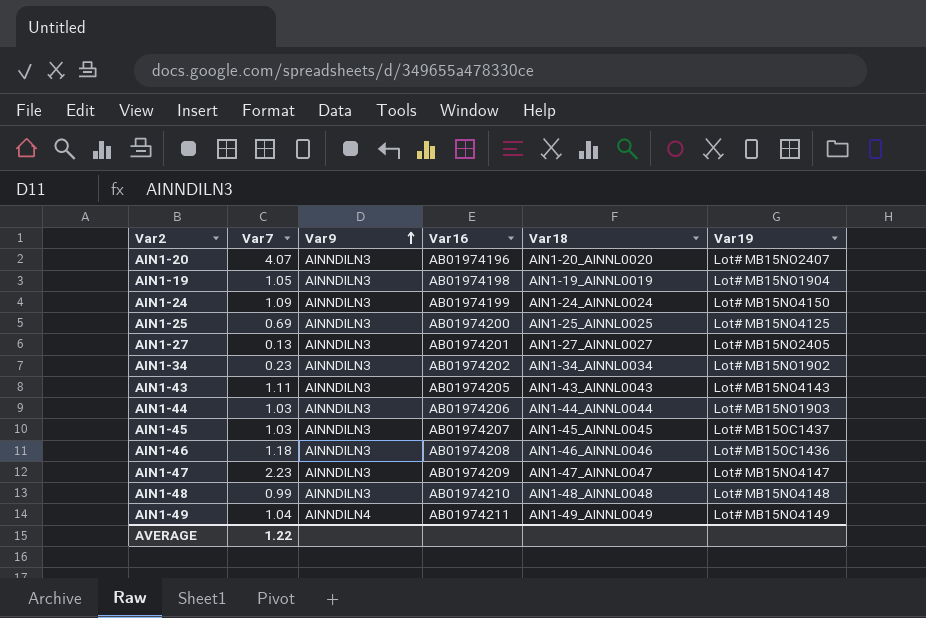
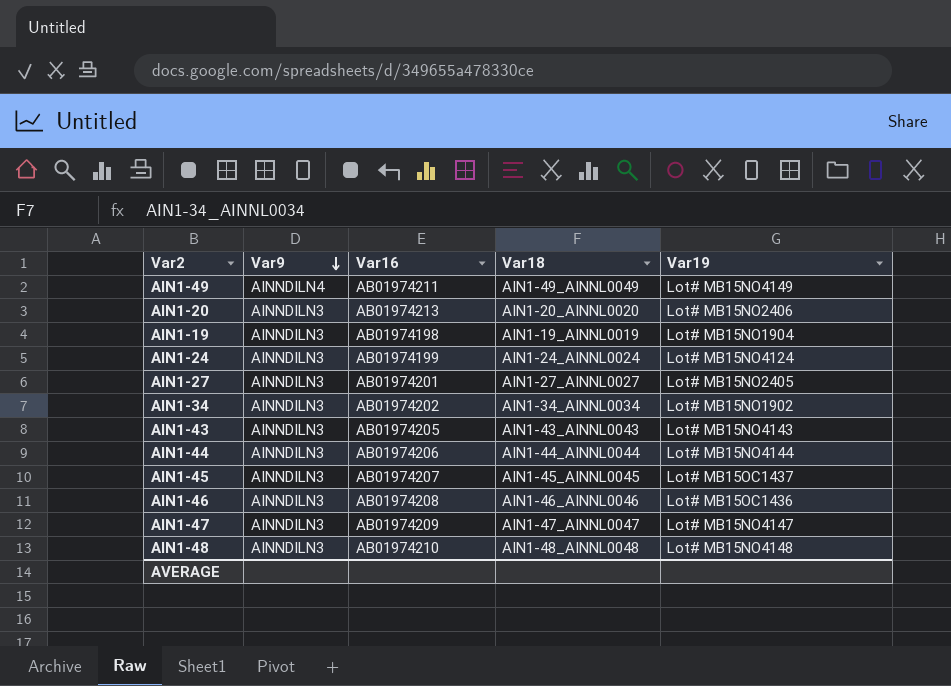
row order: Var9 ascending -> Var9 descending
column Var7 | position: 2 -> none
row AIN1-25: 0.69 | AINNDILN3 | AB01974200 | AIN1-25_AINNL0025 | Lot# MB15NO4125 -> none
AIN1-20 | Var16: AB01974196 -> AB01974213
AIN1-20 | Var19: Lot# MB15NO2407 -> Lot# MB15NO2406
AIN1-24 | Var19: Lot# MB15NO4150 -> Lot# MB15NO4124
AIN1-44 | Var19: Lot# MB15NO1903 -> Lot# MB15NO4144

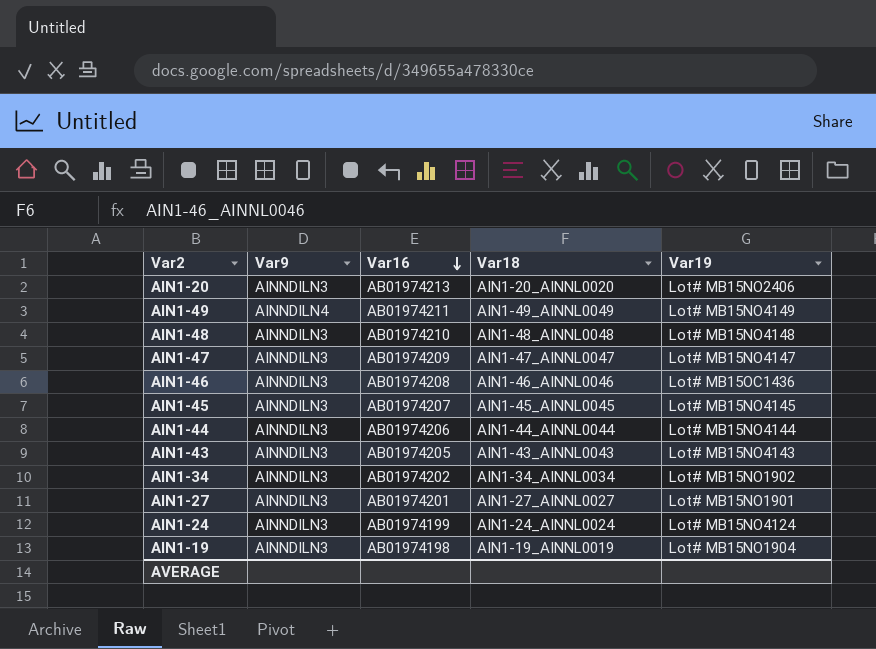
row order: Var9 descending -> Var16 descending
AIN1-45 | Var19: Lot# MB15OC1437 -> Lot# MB15NO4145
AIN1-27 | Var19: Lot# MB15NO2405 -> Lot# MB15NO1901

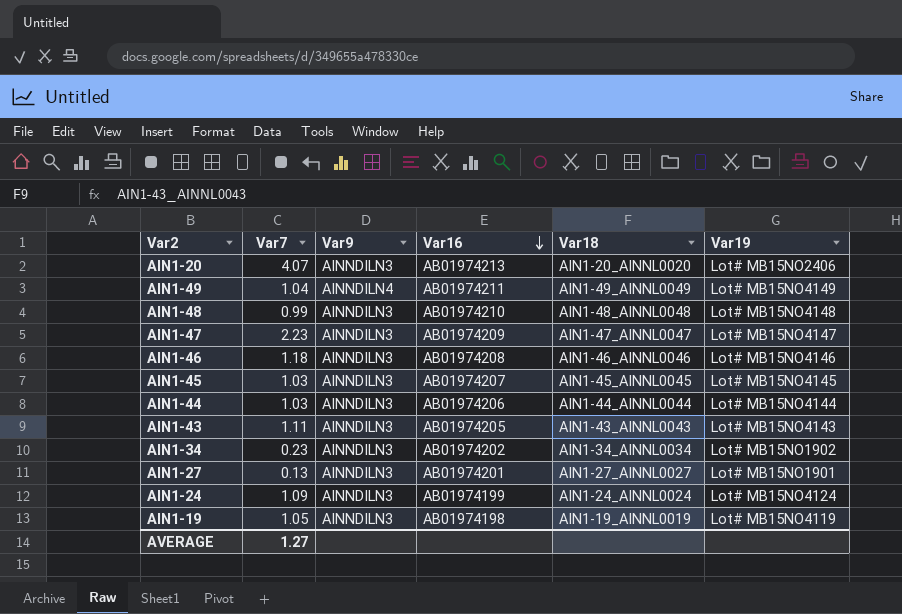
column Var7 | position: none -> 2
AIN1-46 | Var19: Lot# MB15OC1436 -> Lot# MB15NO4146
AIN1-19 | Var19: Lot# MB15NO1904 -> Lot# MB15NO4119

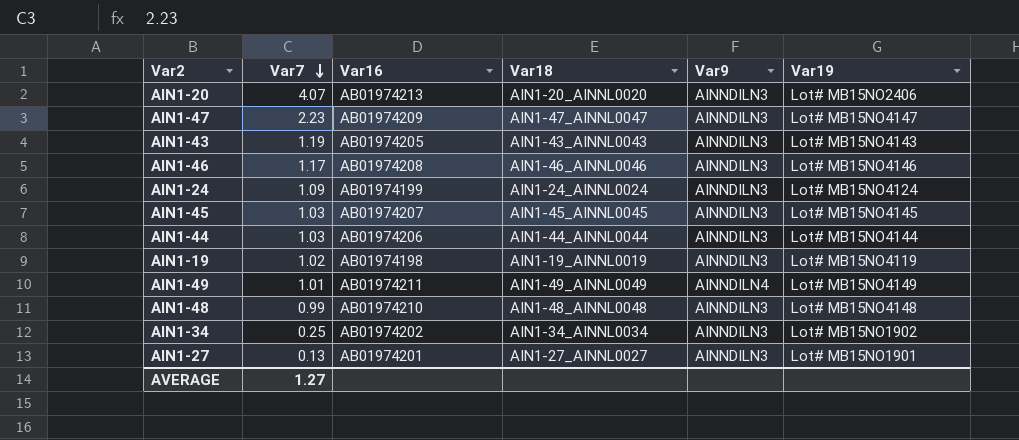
row order: Var16 descending -> Var7 descending
column Var9 | position: 3 -> 5
AIN1-43 | Var7: 1.11 -> 1.19
AIN1-46 | Var7: 1.18 -> 1.17
AIN1-19 | Var7: 1.05 -> 1.02
AIN1-49 | Var7: 1.04 -> 1.01
AIN1-34 | Var7: 0.23 -> 0.25

